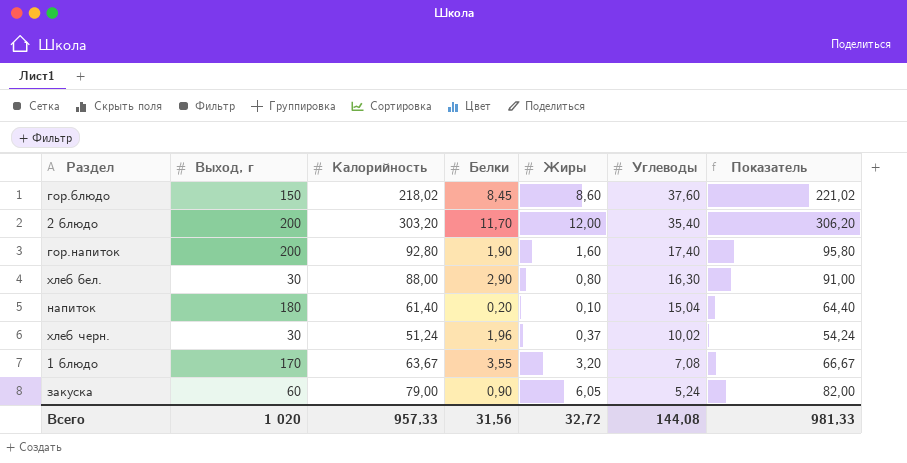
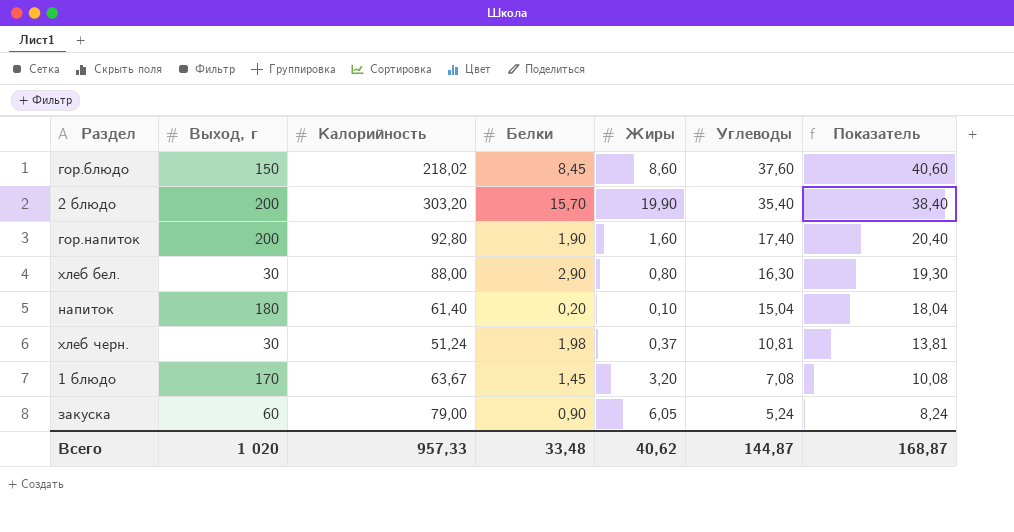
column Показатель | formula: [Калорийность] + 3 -> [Углеводы] + 3
2 блюдо | Белки: 11,70 -> 15,70
2 блюдо | Жиры: 12,00 -> 19,90
хлеб черн. | Белки: 1,96 -> 1,98
хлеб черн. | Углеводы: 10,02 -> 10,81
1 блюдо | Белки: 3,55 -> 1,45
Всего | Белки: 31,56 -> 33,48
Всего | Жиры: 32,72 -> 40,62
Всего | Углеводы: 144,08 -> 144,87
Всего | Показатель: 981,33 -> 168,87

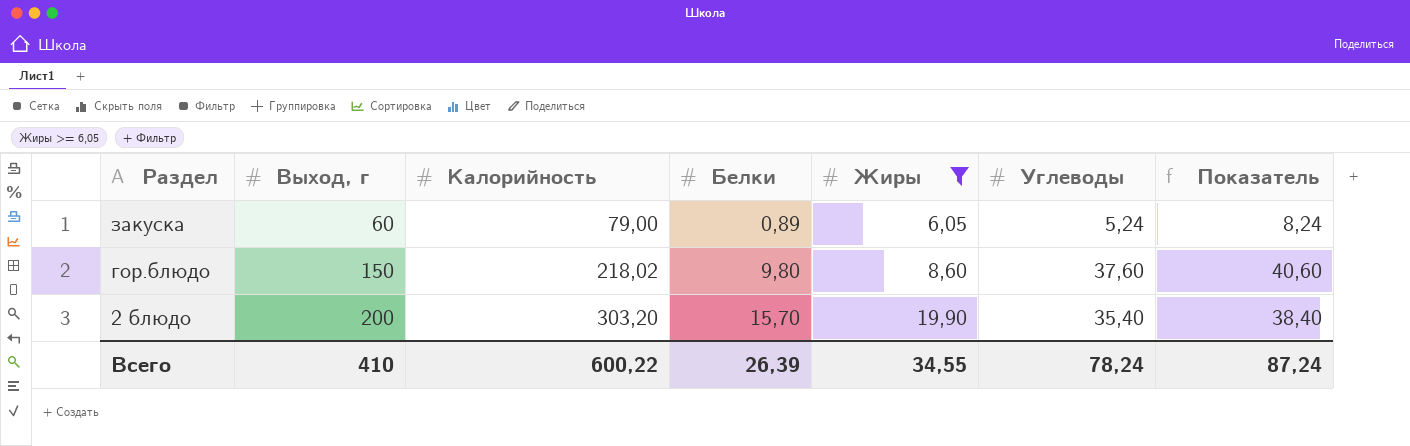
filter: none -> Жиры >= 6,05
row order: Углеводы descending -> Раздел descending
закуска | Белки: 0,90 -> 0,89
гор.блюдо | Белки: 8,45 -> 9,80
Всего | Выход, г: 1 020 -> 410
Всего | Калорийность: 957,33 -> 600,22
Всего | Белки: 33,48 -> 26,39
Всего | Жиры: 40,62 -> 34,55
Всего | Углеводы: 144,87 -> 78,24
Всего | Показатель: 168,87 -> 87,24

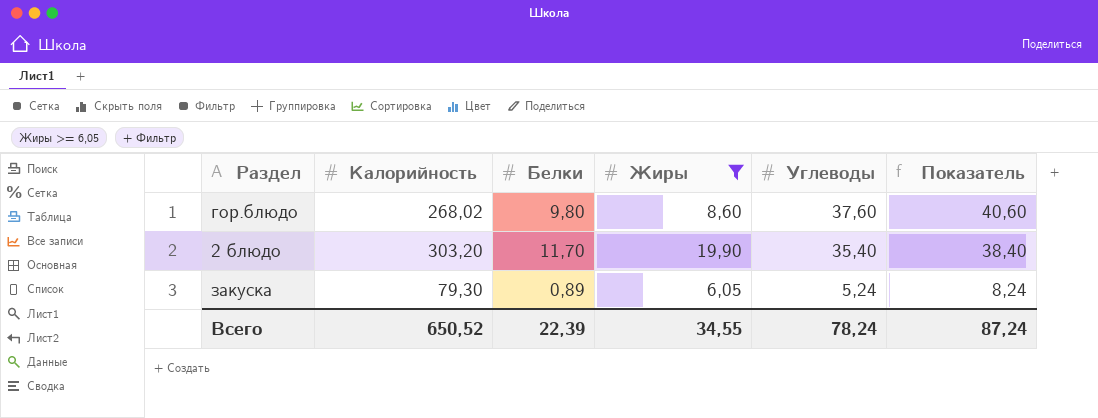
row order: Раздел descending -> Углеводы descending
column Выход, г | position: 2 -> none
гор.блюдо | Калорийность: 218,02 -> 268,02
2 блюдо | Белки: 15,70 -> 11,70
закуска | Калорийность: 79,00 -> 79,30
Всего | Калорийность: 600,22 -> 650,52
Всего | Белки: 26,39 -> 22,39

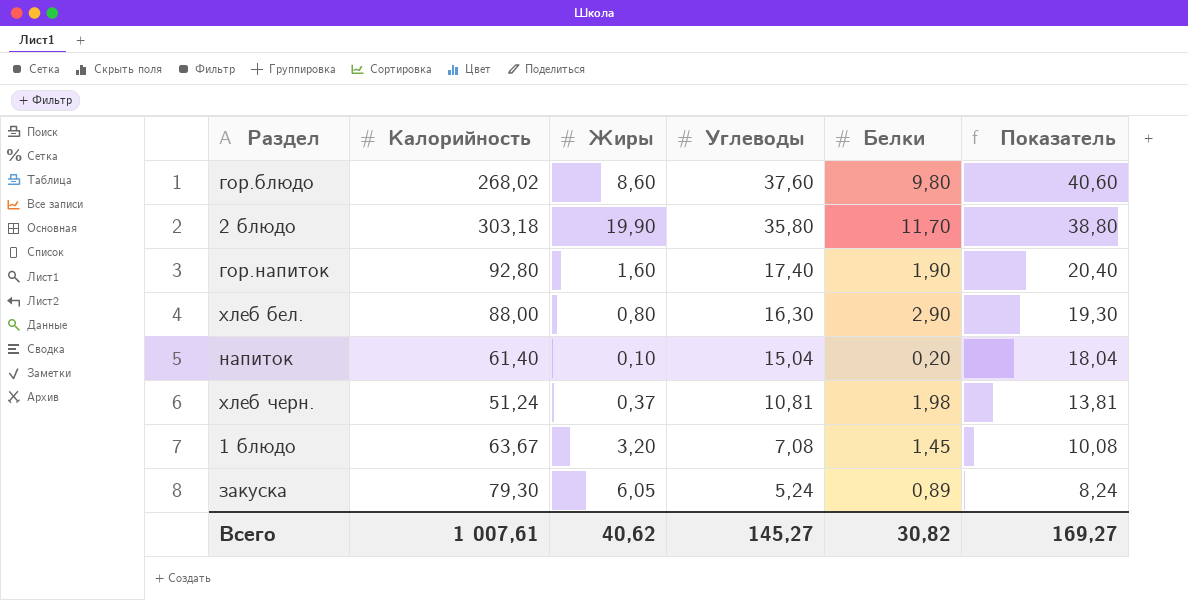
filter: Жиры >= 6,05 -> none
column Белки | position: 3 -> 5
2 блюдо | Калорийность: 303,20 -> 303,18
2 блюдо | Углеводы: 35,40 -> 35,80
2 блюдо | Показатель: 38,40 -> 38,80
Всего | Калорийность: 650,52 -> 1 007,61
Всего | Жиры: 34,55 -> 40,62
Всего | Углеводы: 78,24 -> 145,27
Всего | Белки: 22,39 -> 30,82
Всего | Показатель: 87,24 -> 169,27

